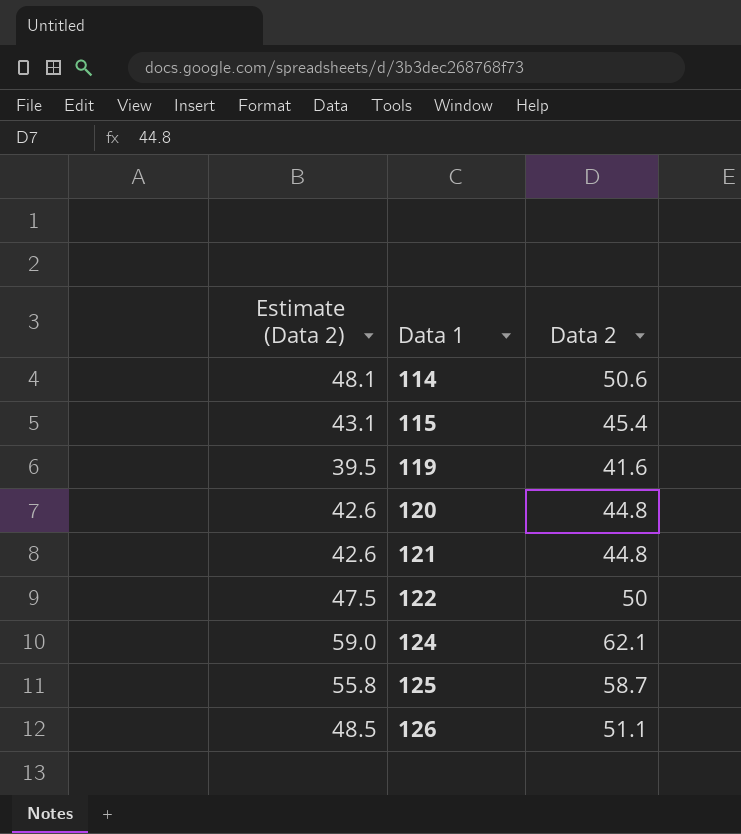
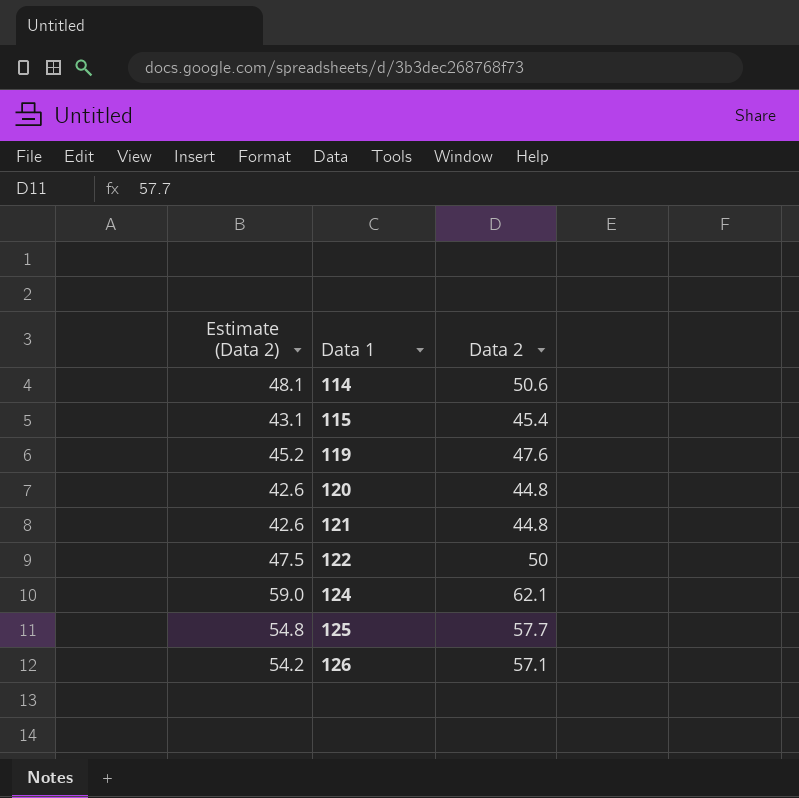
119 | Estimate (Data 2): 39.5 -> 45.2
119 | Data 2: 41.6 -> 47.6
125 | Estimate (Data 2): 55.8 -> 54.8
125 | Data 2: 58.7 -> 57.7
126 | Estimate (Data 2): 48.5 -> 54.2
126 | Data 2: 51.1 -> 57.1

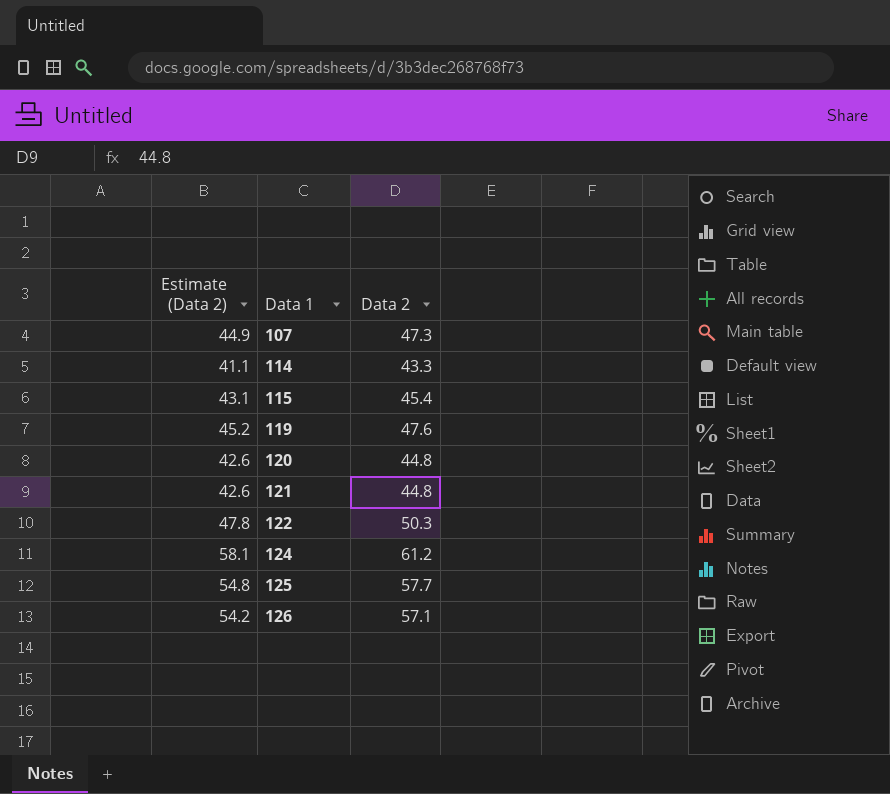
row 107: none -> 44.9 | 47.3
114 | Estimate (Data 2): 48.1 -> 41.1
114 | Data 2: 50.6 -> 43.3
122 | Estimate (Data 2): 47.5 -> 47.8
122 | Data 2: 50 -> 50.3
124 | Estimate (Data 2): 59.0 -> 58.1
124 | Data 2: 62.1 -> 61.2

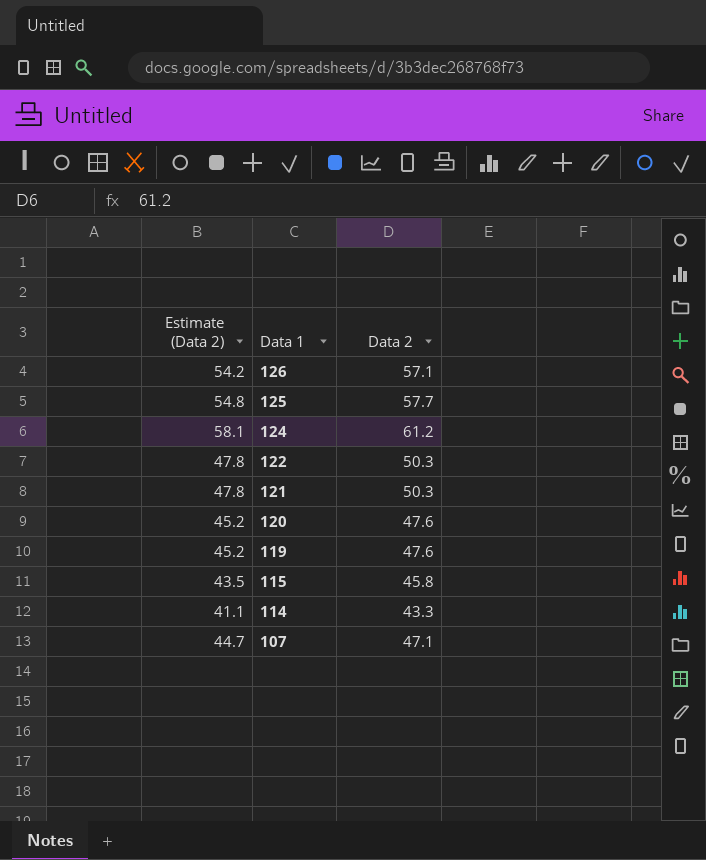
row order: Data 1 ascending -> Data 1 descending
121 | Estimate (Data 2): 42.6 -> 47.8
121 | Data 2: 44.8 -> 50.3
120 | Estimate (Data 2): 42.6 -> 45.2
120 | Data 2: 44.8 -> 47.6
115 | Estimate (Data 2): 43.1 -> 43.5
115 | Data 2: 45.4 -> 45.8
107 | Estimate (Data 2): 44.9 -> 44.7
107 | Data 2: 47.3 -> 47.1

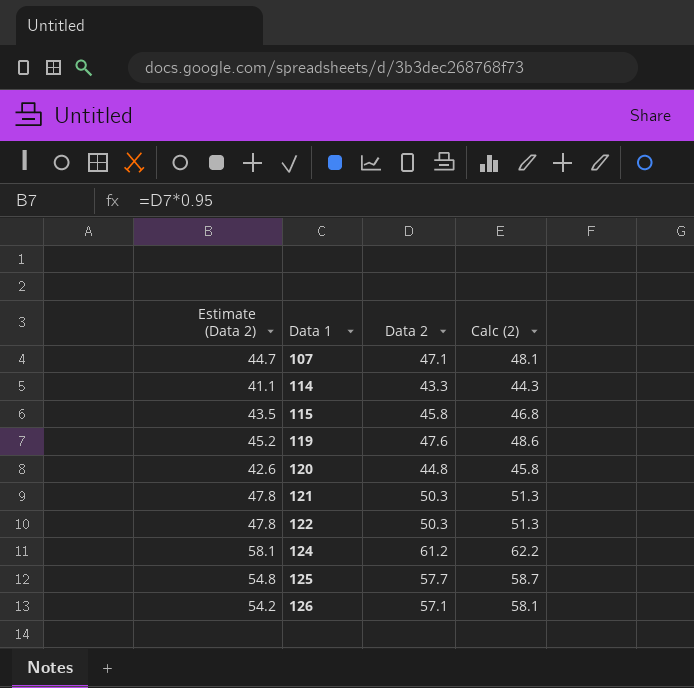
row order: Data 1 descending -> Data 1 ascending
column Calc (2) | formula: none -> [Data 2] + 1
120 | Estimate (Data 2): 45.2 -> 42.6
120 | Data 2: 47.6 -> 44.8

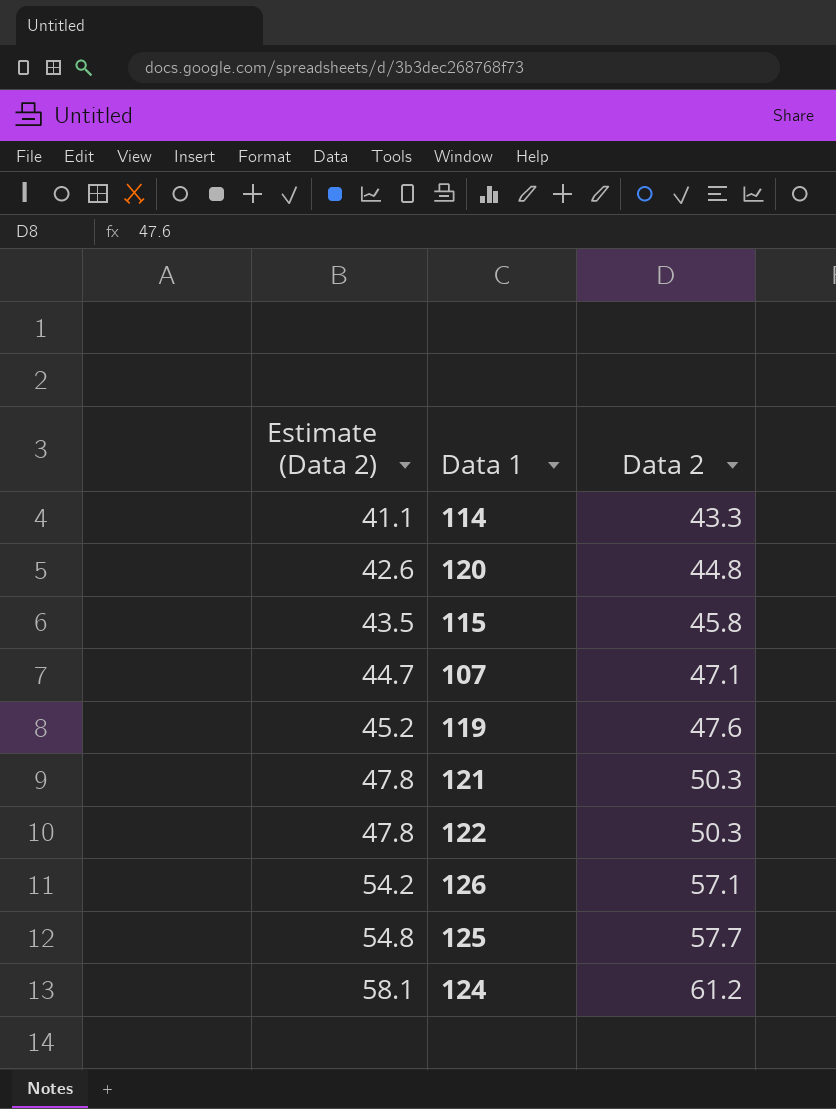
row order: Data 1 ascending -> Estimate (Data 2) ascending
column Calc (2) | formula: [Data 2] + 1 -> none

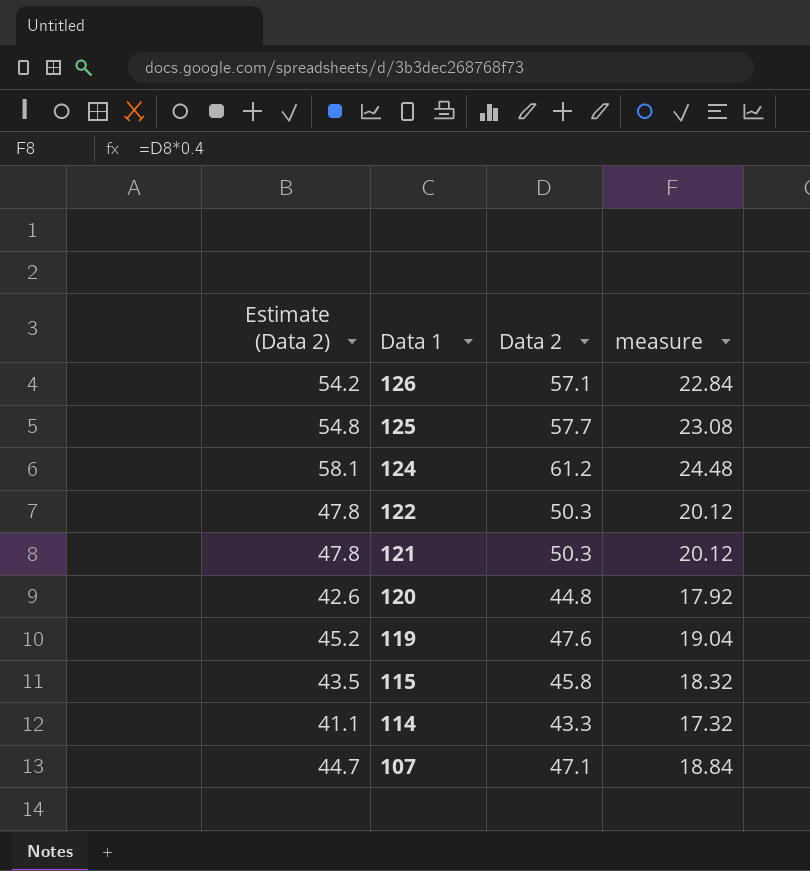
row order: Estimate (Data 2) ascending -> Data 1 descending
column measure | formula: none -> [Data 2] * 0.4

